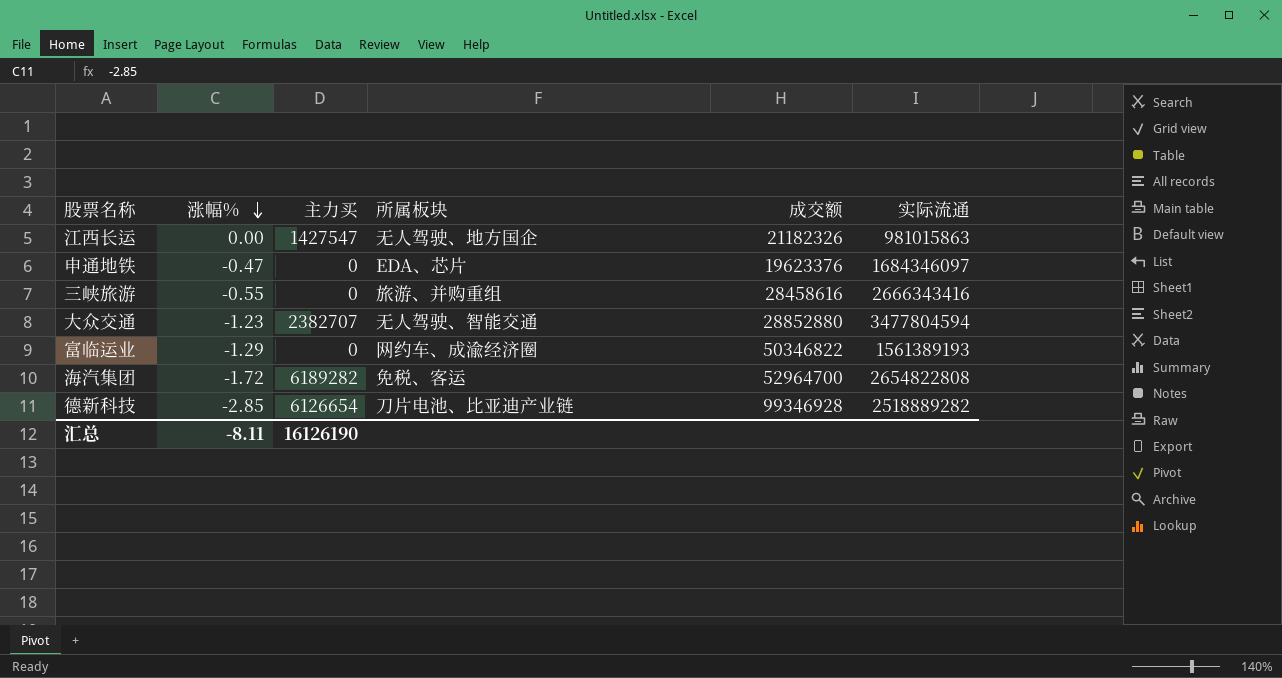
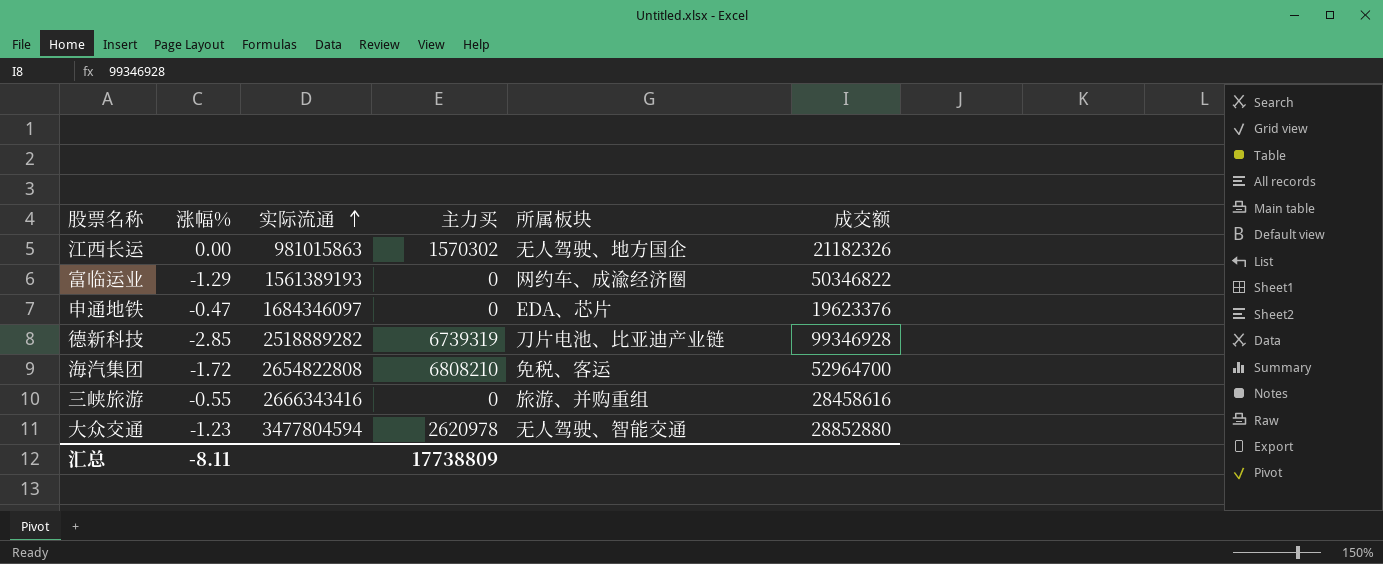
row order: 涨幅% descending -> 实际流通 ascending
column 实际流通 | position: 6 -> 3
江西长运 | 主力买: 1427547 -> 1570302
德新科技 | 主力买: 6126654 -> 6739319
海汽集团 | 主力买: 6189282 -> 6808210
大众交通 | 主力买: 2382707 -> 2620978
汇总 | 主力买: 16126190 -> 17738809

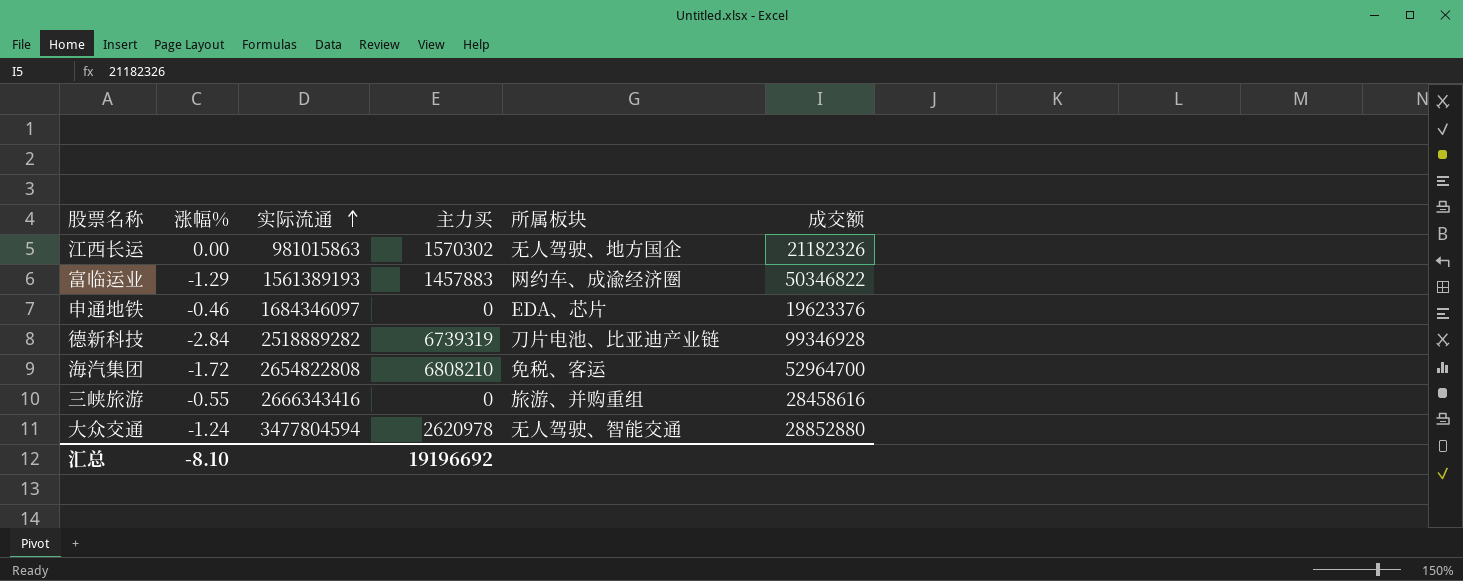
富临运业 | 主力买: 0 -> 1457883
申通地铁 | 涨幅%: -0.47 -> -0.46
德新科技 | 涨幅%: -2.85 -> -2.84
大众交通 | 涨幅%: -1.23 -> -1.24
汇总 | 涨幅%: -8.11 -> -8.10
汇总 | 主力买: 17738809 -> 19196692

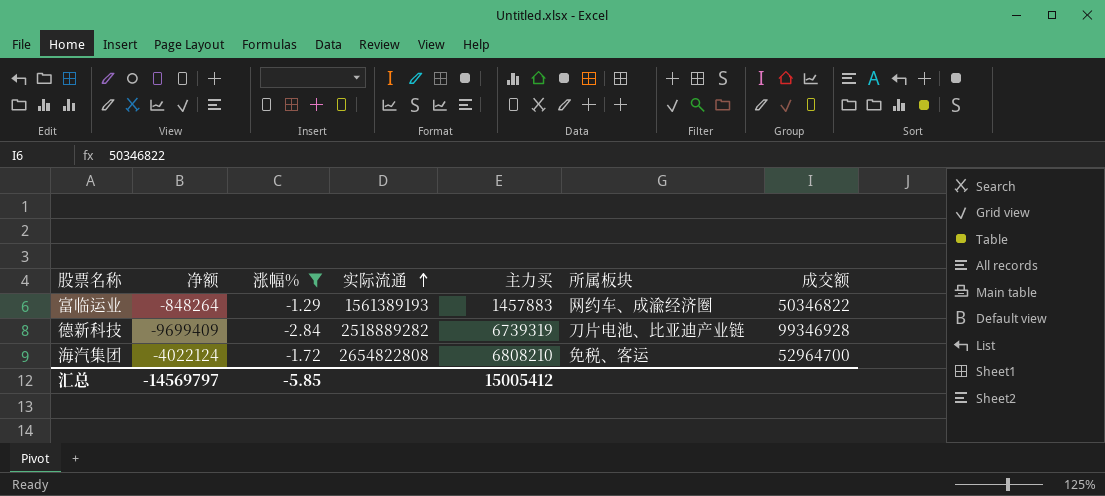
filter: none -> 涨幅% <= -1.29
column 净额 | position: none -> 2
汇总 | 涨幅%: -8.10 -> -5.85
汇总 | 主力买: 19196692 -> 15005412

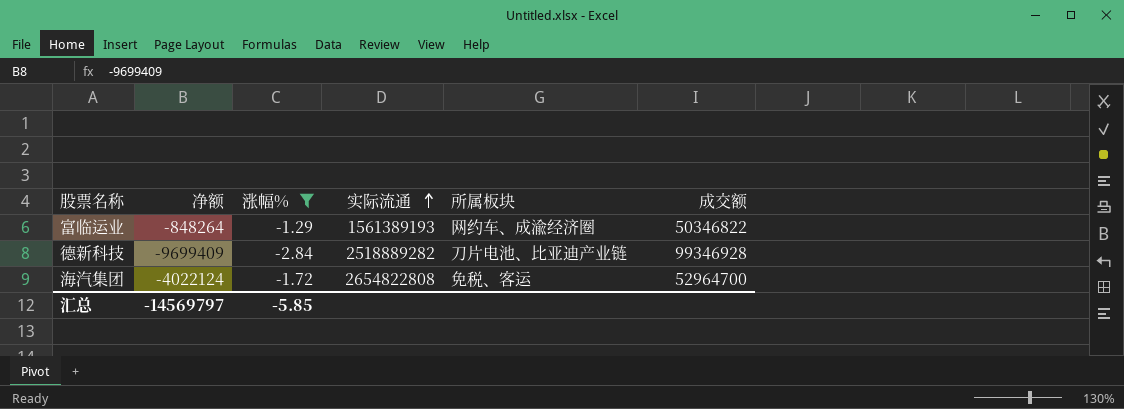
column 主力买 | position: 5 -> none

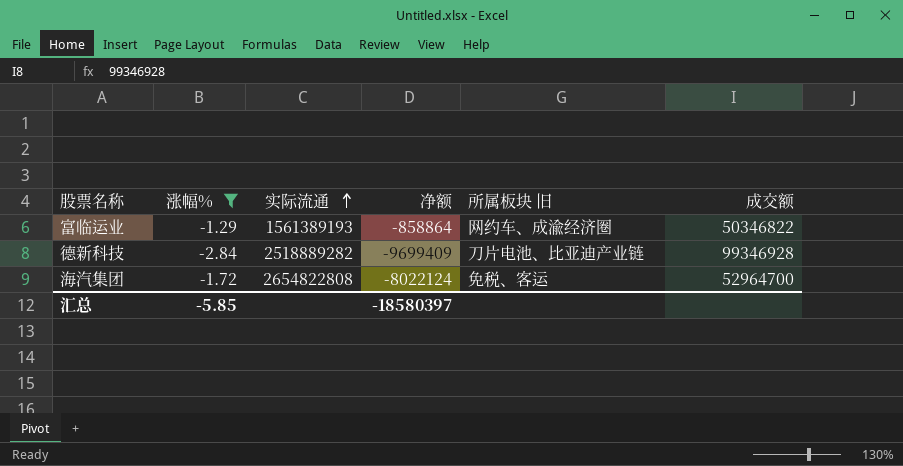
column 净额 | position: 2 -> 4
column name: 所属板块 -> 所属板块 旧
富临运业 | 净额: -848264 -> -858864
海汽集团 | 净额: -4022124 -> -8022124
汇总 | 净额: -14569797 -> -18580397

